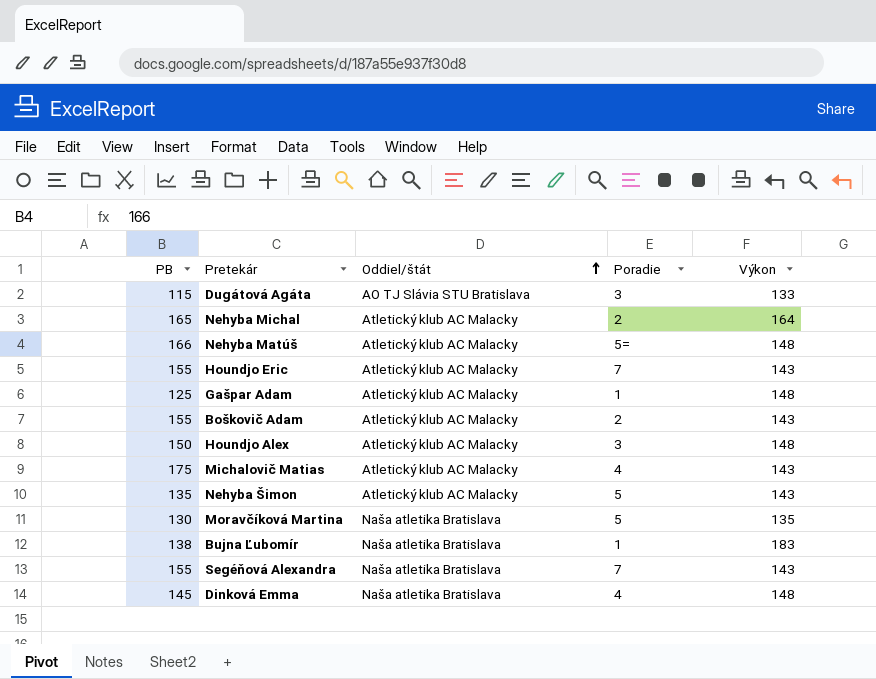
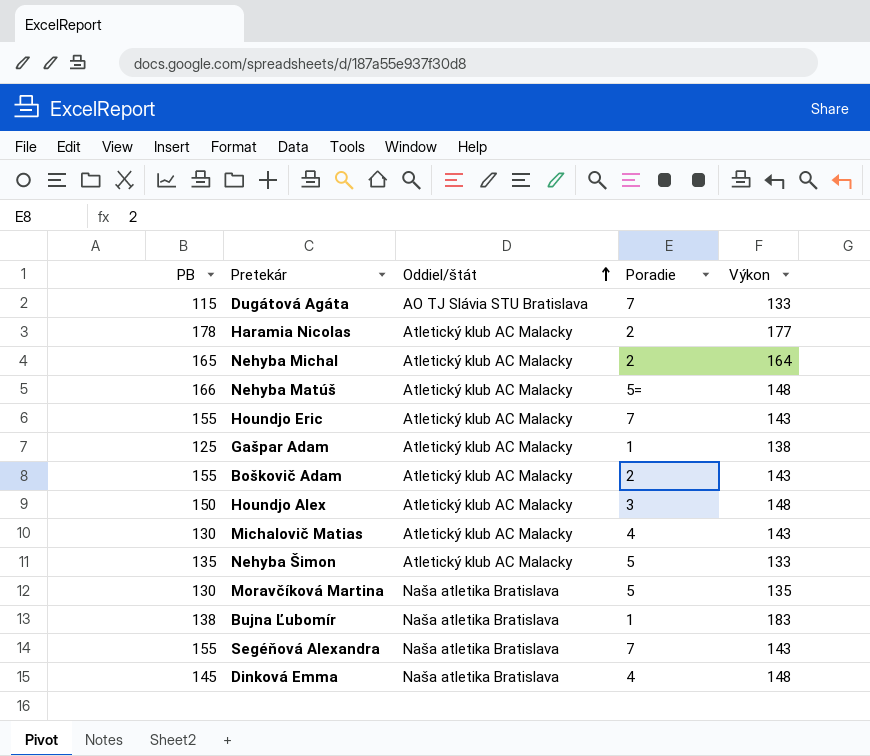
Dugátová Agáta | Poradie: 3 -> 7
row Haramia Nicolas: none -> 178 | Atletický klub AC Malacky | 2 | 177
Gašpar Adam | Výkon: 148 -> 138
Michalovič Matias | PB: 175 -> 130
Nehyba Šimon | Výkon: 143 -> 133

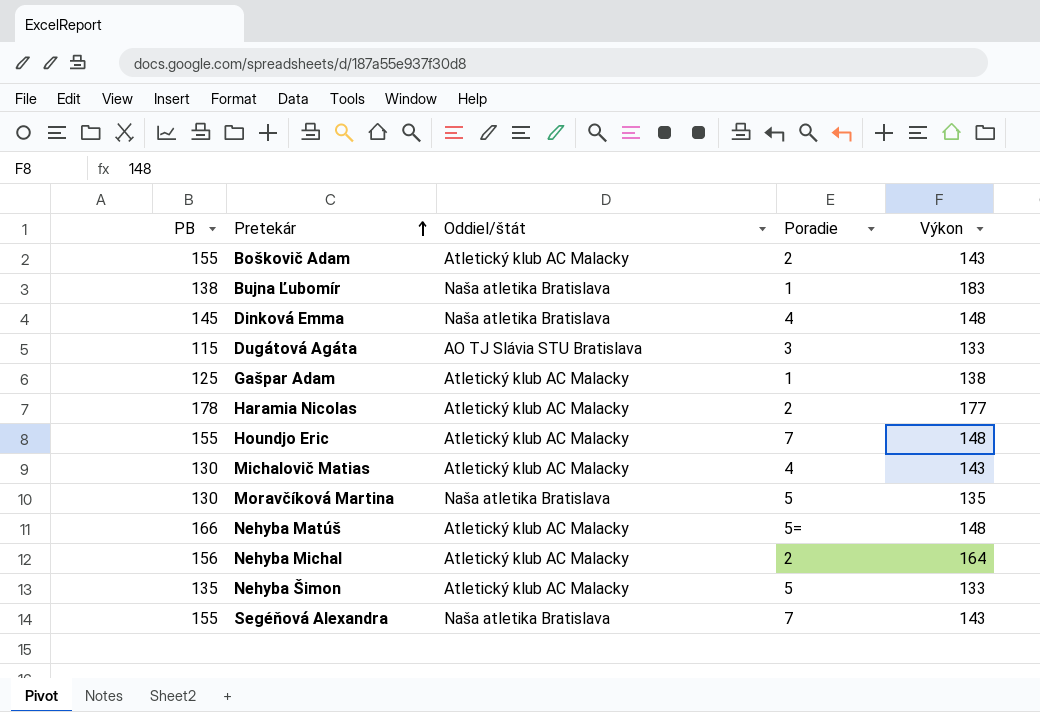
row order: Oddiel/štát ascending -> Pretekár ascending
row Houndjo Alex: 150 | Atletický klub AC Malacky | 3 | 148 -> none
Dugátová Agáta | Poradie: 7 -> 3
Houndjo Eric | Výkon: 143 -> 148
Nehyba Michal | PB: 165 -> 156

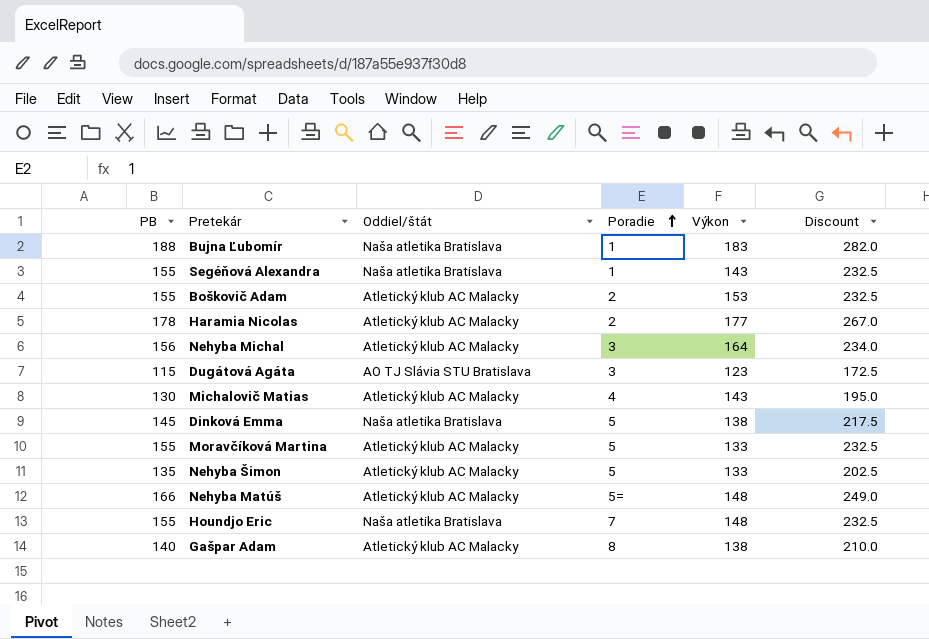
row order: Pretekár ascending -> Poradie ascending
column Discount | formula: none -> [PB] * 1.5
Bujna Ľubomír | PB: 138 -> 188
Segéňová Alexandra | Poradie: 7 -> 1
Boškovič Adam | Výkon: 143 -> 153
Nehyba Michal | Poradie: 2 -> 3
Dugátová Agáta | Výkon: 133 -> 123
Dinková Emma | Poradie: 4 -> 5
Dinková Emma | Výkon: 148 -> 138
Moravčíková Martina | PB: 130 -> 155
Moravčíková Martina | Oddiel/štát: Naša atletika Bratislava -> Atletický klub AC Malacky
Moravčíková Martina | Výkon: 135 -> 133
Houndjo Eric | Oddiel/štát: Atletický klub AC Malacky -> Naša atletika Bratislava
Gašpar Adam | PB: 125 -> 140
Gašpar Adam | Poradie: 1 -> 8

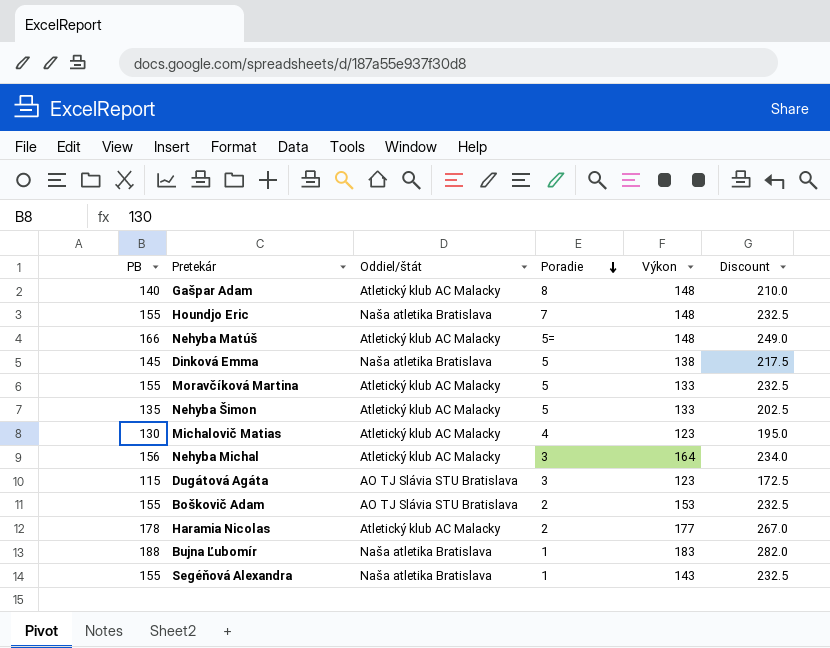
row order: Poradie ascending -> Poradie descending
Gašpar Adam | Výkon: 138 -> 148
Michalovič Matias | Výkon: 143 -> 123
Boškovič Adam | Oddiel/štát: Atletický klub AC Malacky -> AO TJ Slávia STU Bratislava

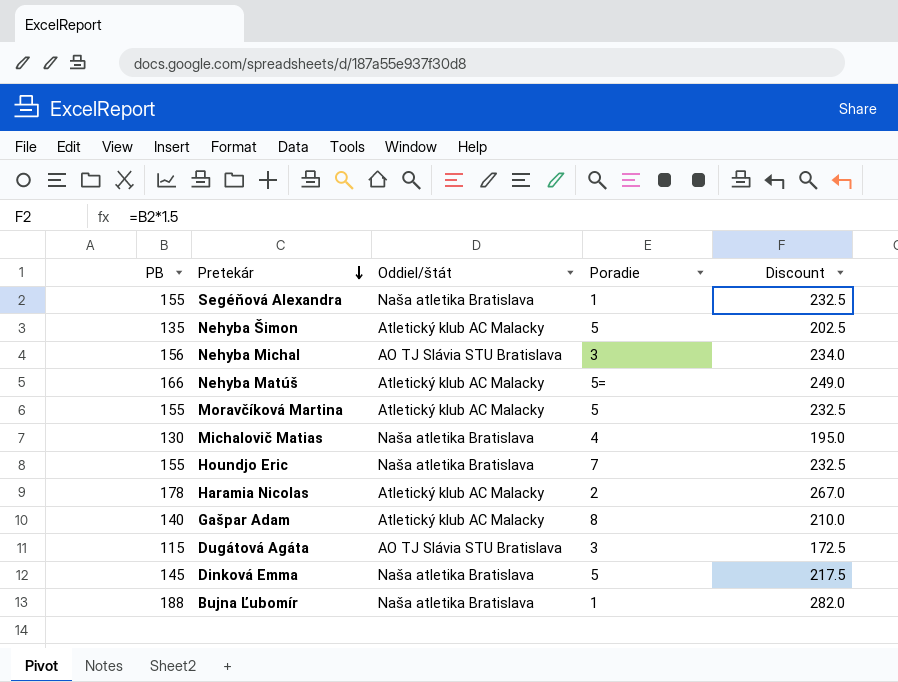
row order: Poradie descending -> Pretekár descending
column Výkon | position: 5 -> none
row Boškovič Adam: 155 | AO TJ Slávia STU Bratislava | 2 | 153 | 232.5 -> none
Nehyba Michal | Oddiel/štát: Atletický klub AC Malacky -> AO TJ Slávia STU Bratislava
Michalovič Matias | Oddiel/štát: Atletický klub AC Malacky -> Naša atletika Bratislava

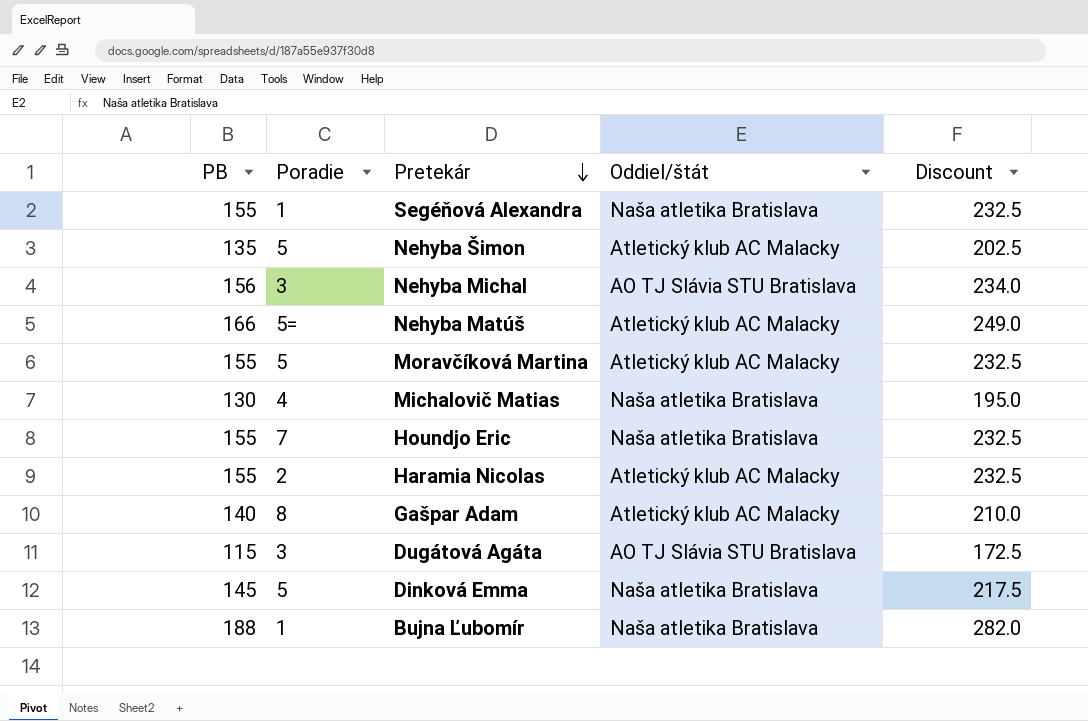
column Poradie | position: 4 -> 2
Haramia Nicolas | PB: 178 -> 155
Haramia Nicolas | Discount: 267.0 -> 232.5

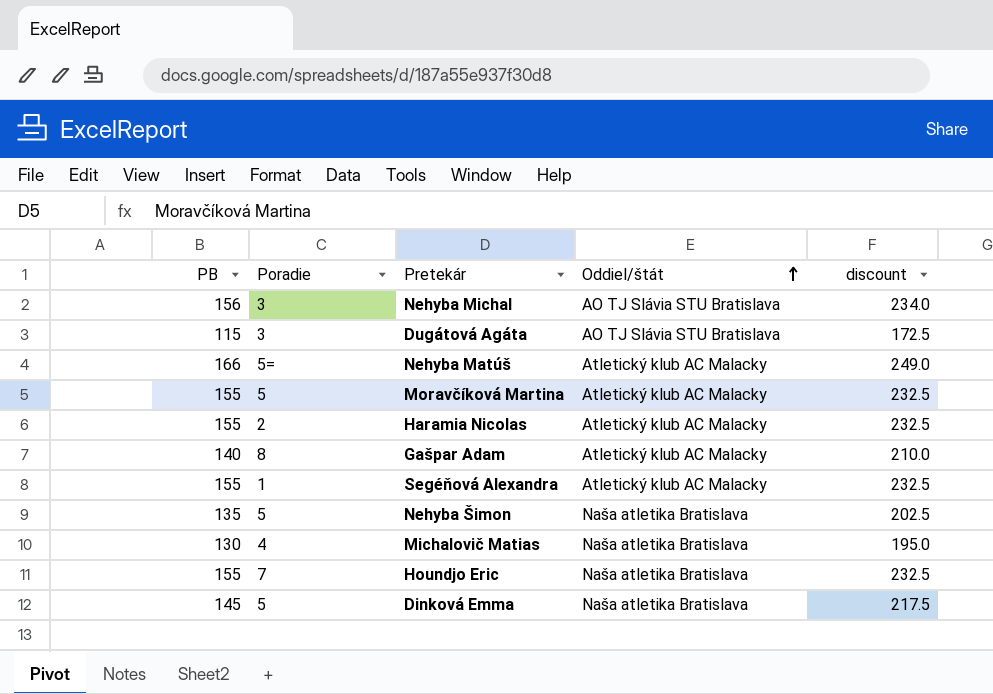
row order: Pretekár descending -> Oddiel/štát ascending
column name: Discount -> discount
row Bujna Ľubomír: 188 | 1 | Naša atletika Bratislava | 282.0 -> none
Segéňová Alexandra | Oddiel/štát: Naša atletika Bratislava -> Atletický klub AC Malacky
Nehyba Šimon | Oddiel/štát: Atletický klub AC Malacky -> Naša atletika Bratislava

